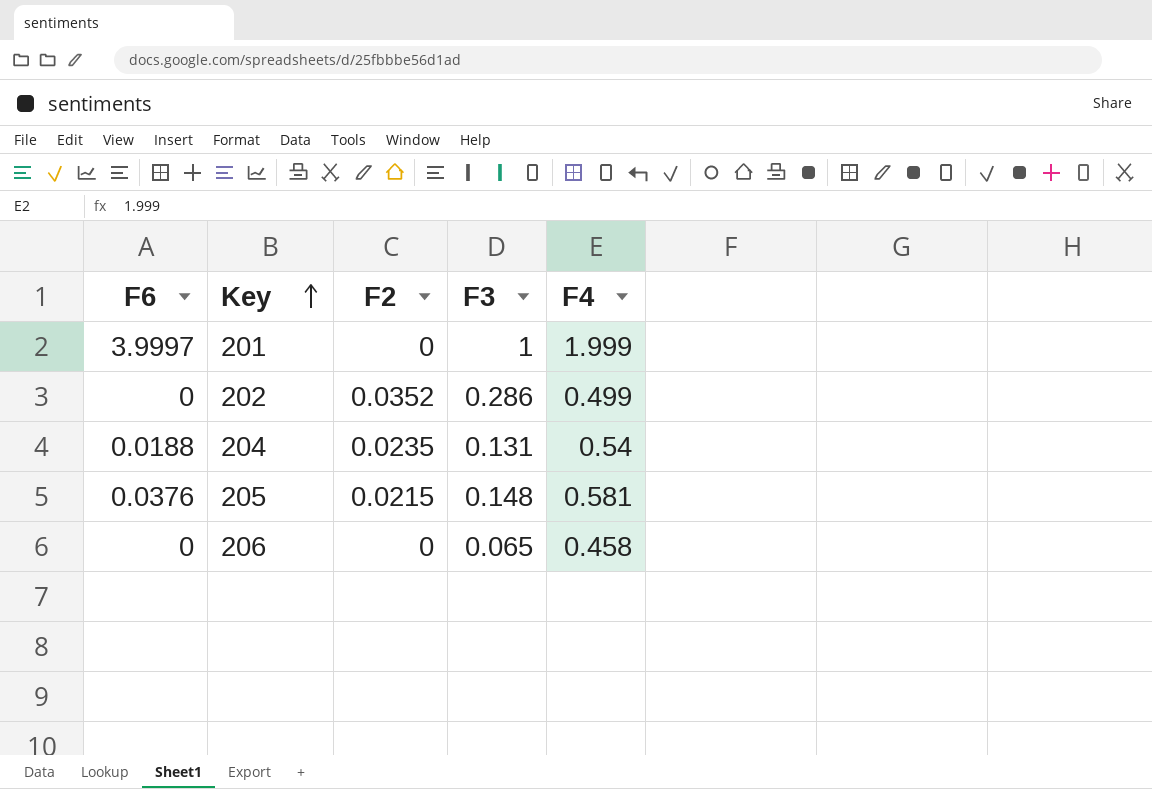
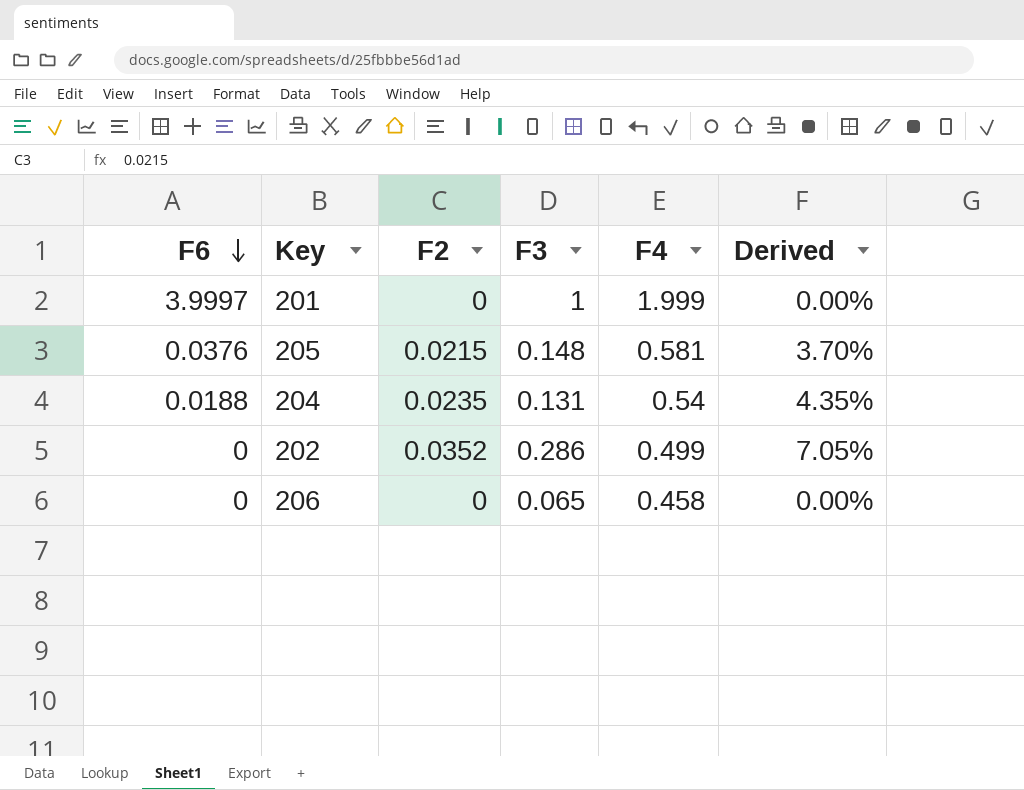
row order: Key ascending -> F6 descending
column Derived | formula: none -> [F2] / [F4]

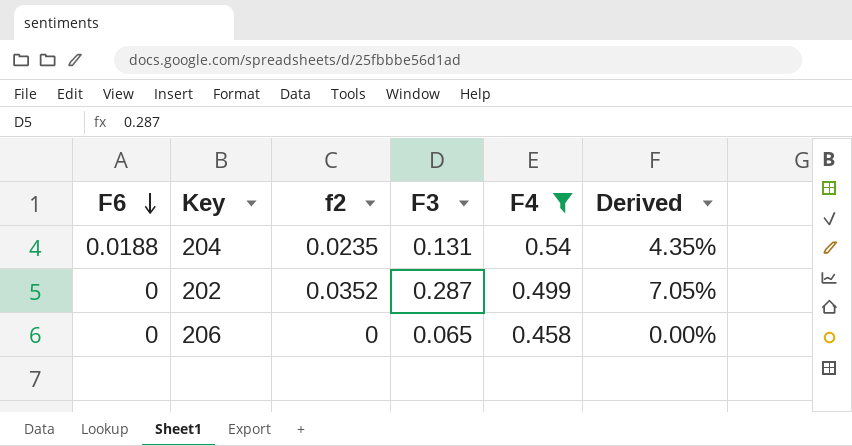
filter: none -> F4 <= 0.54
column name: F2 -> f2
202 | F3: 0.286 -> 0.287

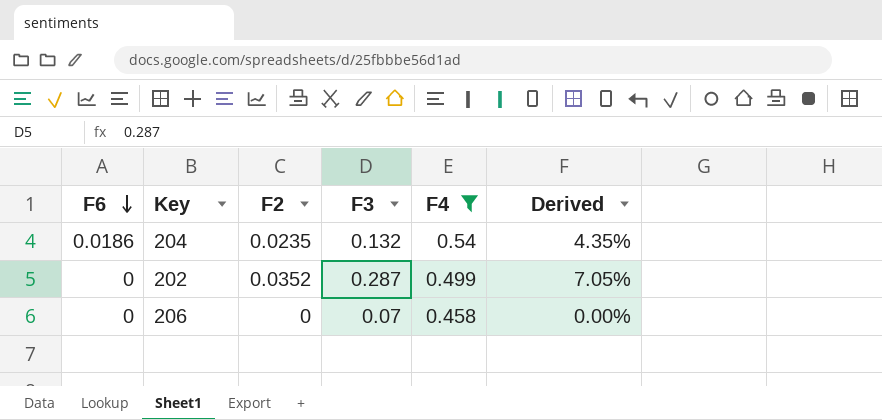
column name: f2 -> F2
204 | F6: 0.0188 -> 0.0186
204 | F3: 0.131 -> 0.132
206 | F3: 0.065 -> 0.07

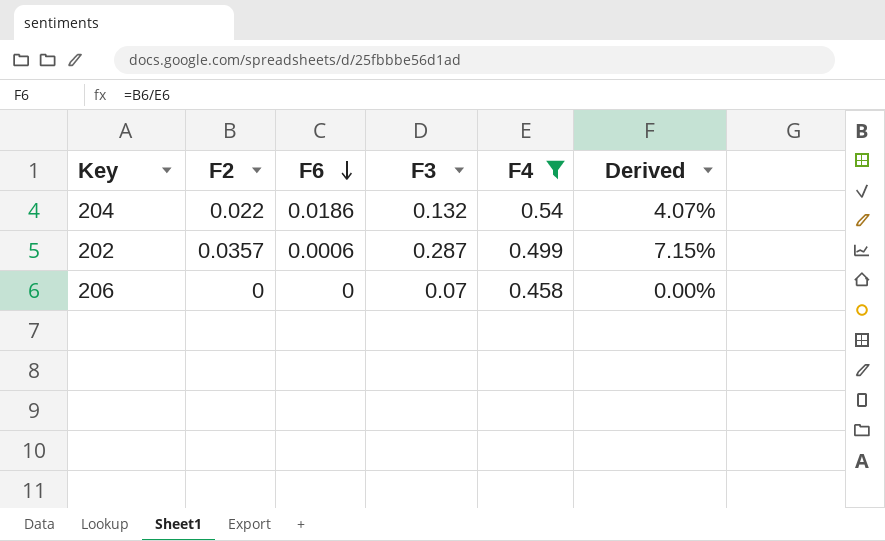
column F6 | position: 1 -> 3
204 | F2: 0.0235 -> 0.022
204 | Derived: 4.35% -> 4.07%
202 | F2: 0.0352 -> 0.0357
202 | F6: 0 -> 0.0006
202 | Derived: 7.05% -> 7.15%

